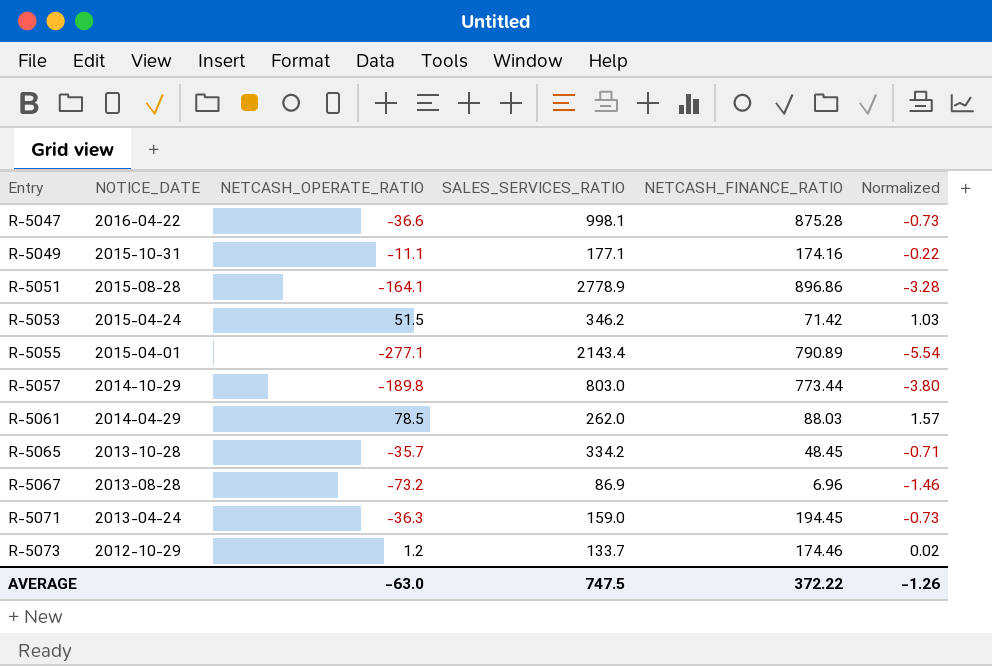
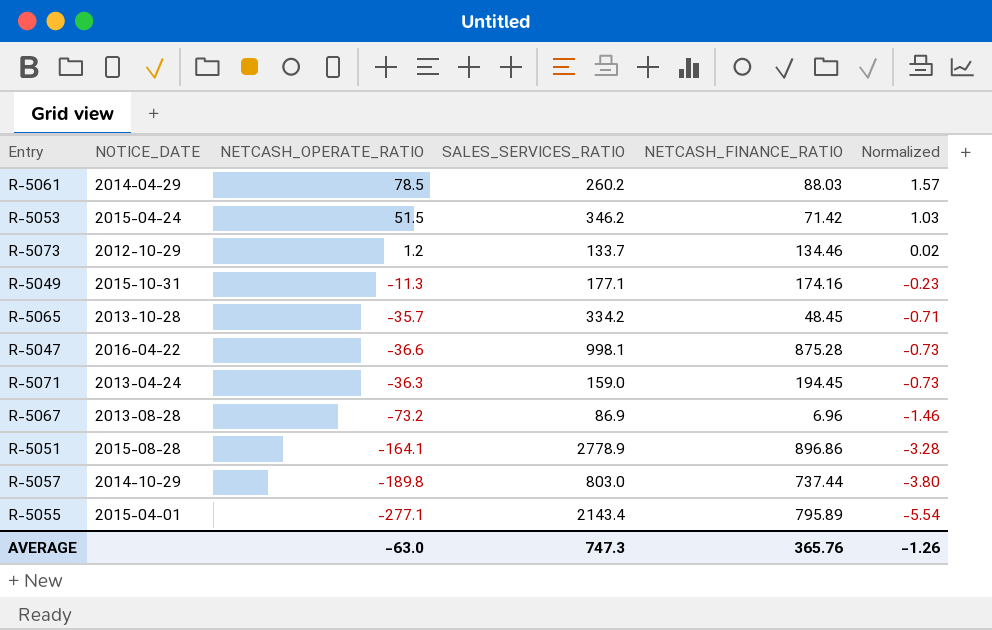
row order: Entry ascending -> Normalized descending
R-5061 | SALES_SERVICES_RATIO: 262.0 -> 260.2
R-5073 | NETCASH_FINANCE_RATIO: 174.46 -> 134.46
R-5049 | NETCASH_OPERATE_RATIO: -11.1 -> -11.3
R-5049 | Normalized: -0.22 -> -0.23
R-5057 | NETCASH_FINANCE_RATIO: 773.44 -> 737.44
R-5055 | NETCASH_FINANCE_RATIO: 790.89 -> 795.89
AVERAGE | SALES_SERVICES_RATIO: 747.5 -> 747.3
AVERAGE | NETCASH_FINANCE_RATIO: 372.22 -> 365.76

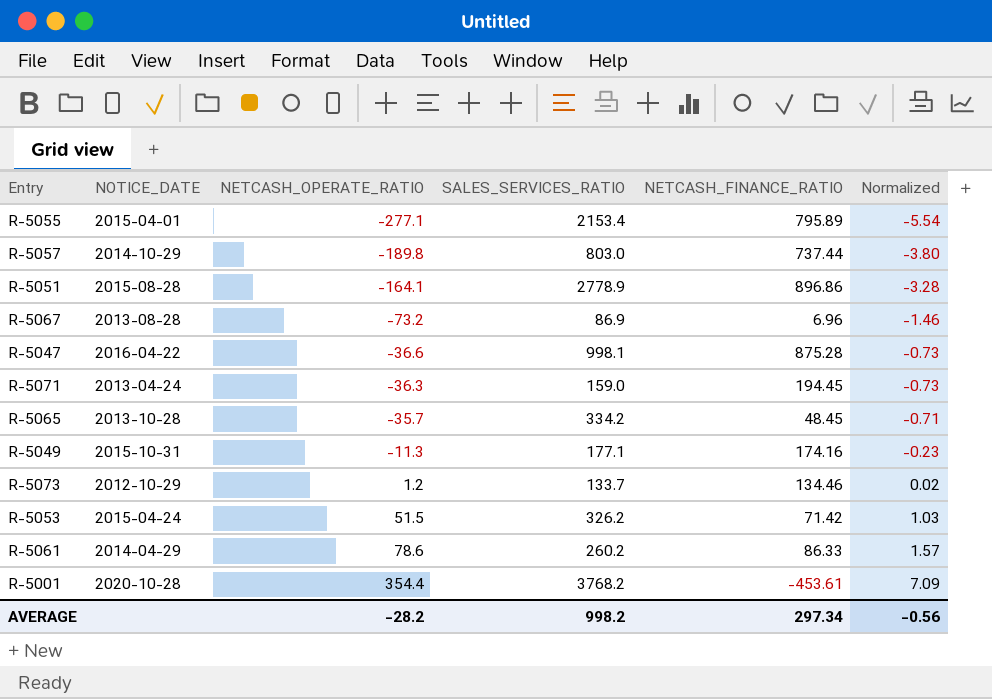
row order: Normalized descending -> NETCASH_OPERATE_RATIO ascending
R-5055 | SALES_SERVICES_RATIO: 2143.4 -> 2153.4
R-5053 | SALES_SERVICES_RATIO: 346.2 -> 326.2
R-5061 | NETCASH_OPERATE_RATIO: 78.5 -> 78.6
R-5061 | NETCASH_FINANCE_RATIO: 88.03 -> 86.33
row R-5001: none -> 2020-10-28 | 354.4 | 3768.2 | -453.61 | 7.09
AVERAGE | NETCASH_OPERATE_RATIO: -63.0 -> -28.2
AVERAGE | SALES_SERVICES_RATIO: 747.3 -> 998.2
AVERAGE | NETCASH_FINANCE_RATIO: 365.76 -> 297.34
AVERAGE | Normalized: -1.26 -> -0.56

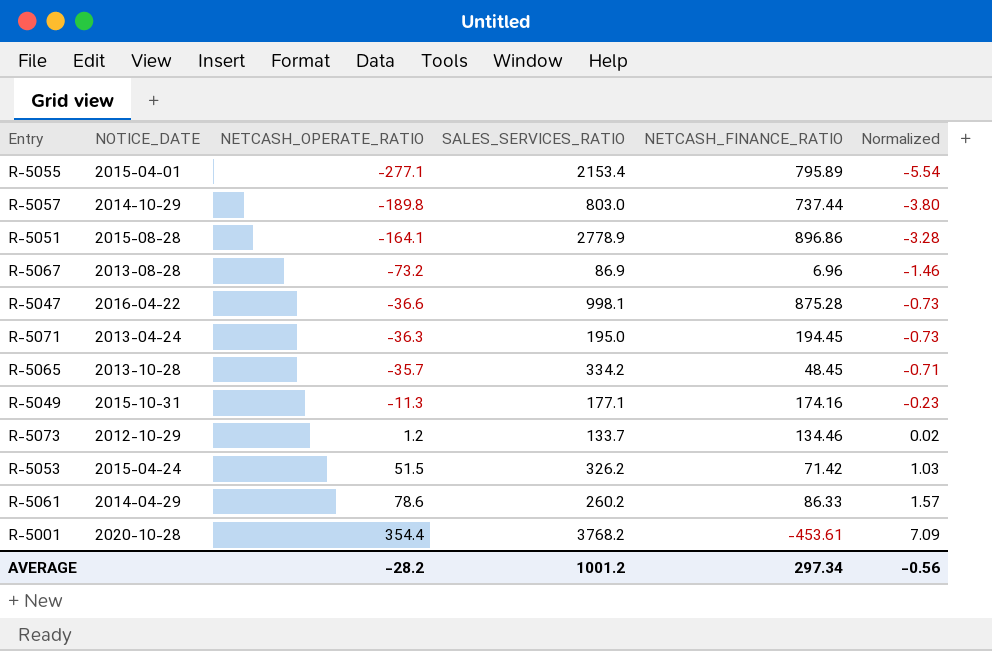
R-5071 | SALES_SERVICES_RATIO: 159.0 -> 195.0
AVERAGE | SALES_SERVICES_RATIO: 998.2 -> 1001.2

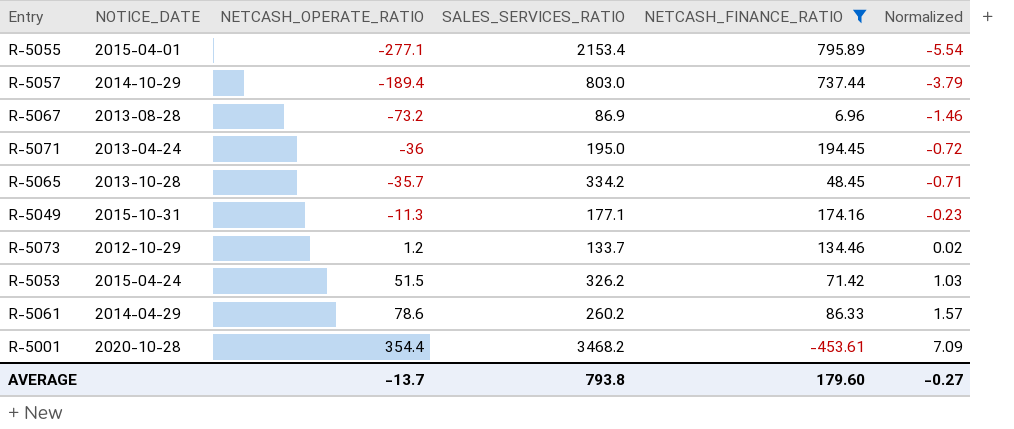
filter: none -> NETCASH_FINANCE_RATIO <= 795.89
R-5057 | NETCASH_OPERATE_RATIO: -189.8 -> -189.4
R-5057 | Normalized: -3.80 -> -3.79
R-5071 | NETCASH_OPERATE_RATIO: -36.3 -> -36
R-5071 | Normalized: -0.73 -> -0.72
R-5001 | SALES_SERVICES_RATIO: 3768.2 -> 3468.2
AVERAGE | NETCASH_OPERATE_RATIO: -28.2 -> -13.7
AVERAGE | SALES_SERVICES_RATIO: 1001.2 -> 793.8
AVERAGE | NETCASH_FINANCE_RATIO: 297.34 -> 179.60
AVERAGE | Normalized: -0.56 -> -0.27

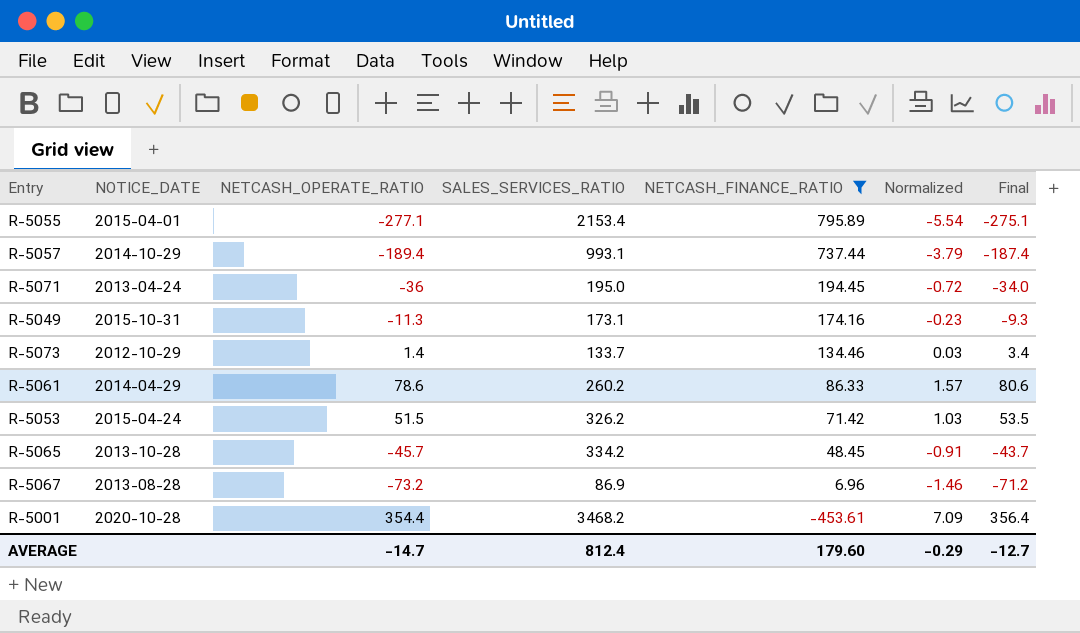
row order: NETCASH_OPERATE_RATIO ascending -> NETCASH_FINANCE_RATIO descending
column Final | formula: none -> [NETCASH_OPERATE_RATIO] + 2
R-5057 | SALES_SERVICES_RATIO: 803.0 -> 993.1
R-5049 | SALES_SERVICES_RATIO: 177.1 -> 173.1
R-5073 | NETCASH_OPERATE_RATIO: 1.2 -> 1.4
R-5073 | Normalized: 0.02 -> 0.03
R-5065 | NETCASH_OPERATE_RATIO: -35.7 -> -45.7
R-5065 | Normalized: -0.71 -> -0.91
AVERAGE | NETCASH_OPERATE_RATIO: -13.7 -> -14.7
AVERAGE | SALES_SERVICES_RATIO: 793.8 -> 812.4
AVERAGE | Normalized: -0.27 -> -0.29

